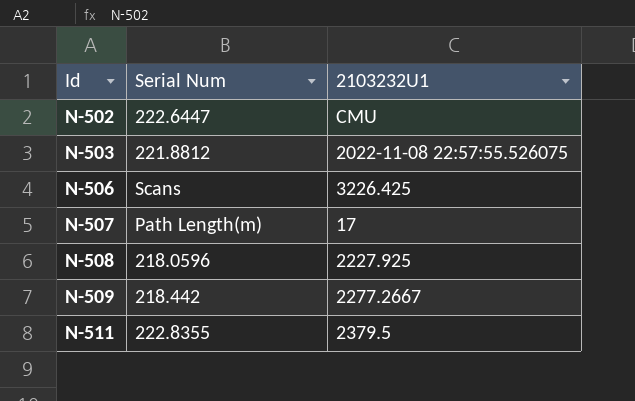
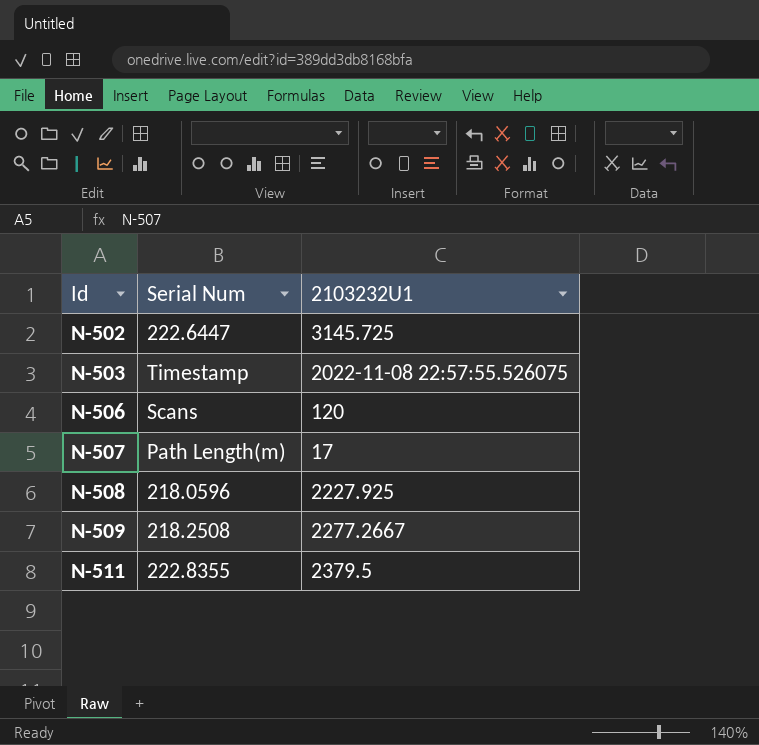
N-502 | 2103232U1: CMU -> 3145.725
N-503 | Serial Num: 221.8812 -> Timestamp
N-506 | 2103232U1: 3226.425 -> 120
N-509 | Serial Num: 218.442 -> 218.2508

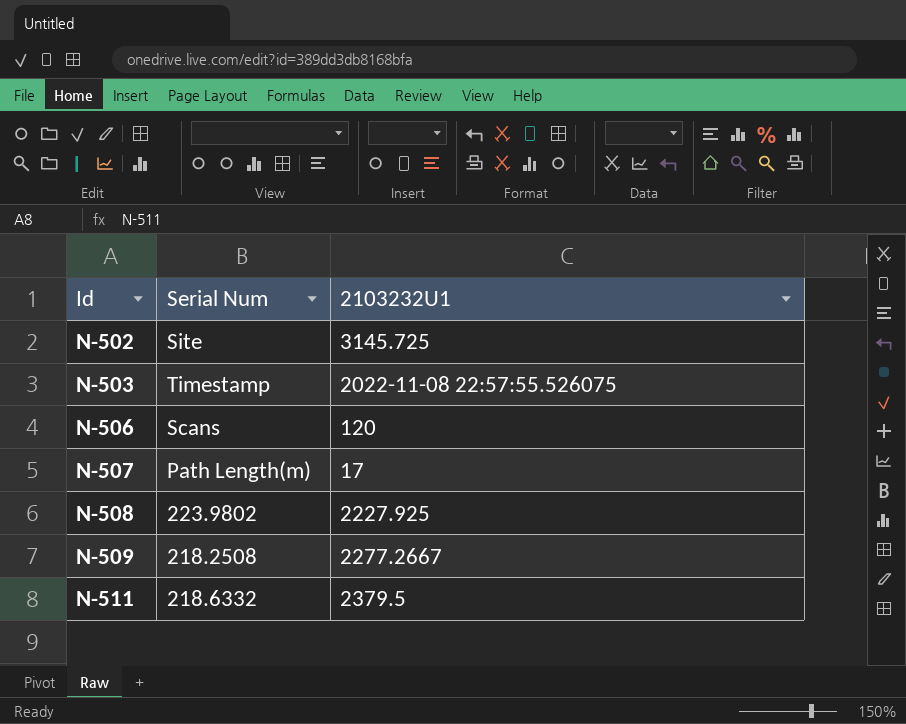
N-502 | Serial Num: 222.6447 -> Site
N-508 | Serial Num: 218.0596 -> 223.9802
N-511 | Serial Num: 222.8355 -> 218.6332

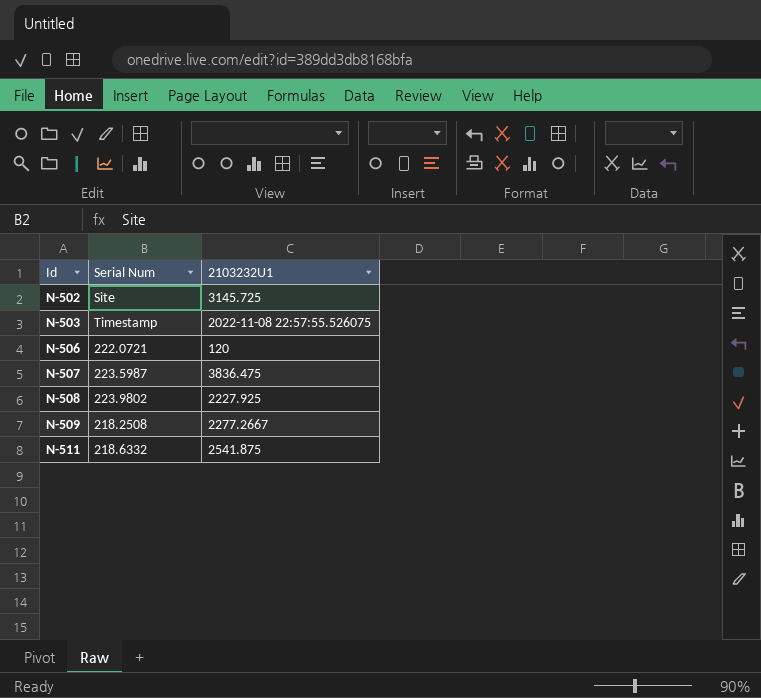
N-506 | Serial Num: Scans -> 222.0721
N-507 | Serial Num: Path Length(m) -> 223.5987
N-507 | 2103232U1: 17 -> 3836.475
N-511 | 2103232U1: 2379.5 -> 2541.875

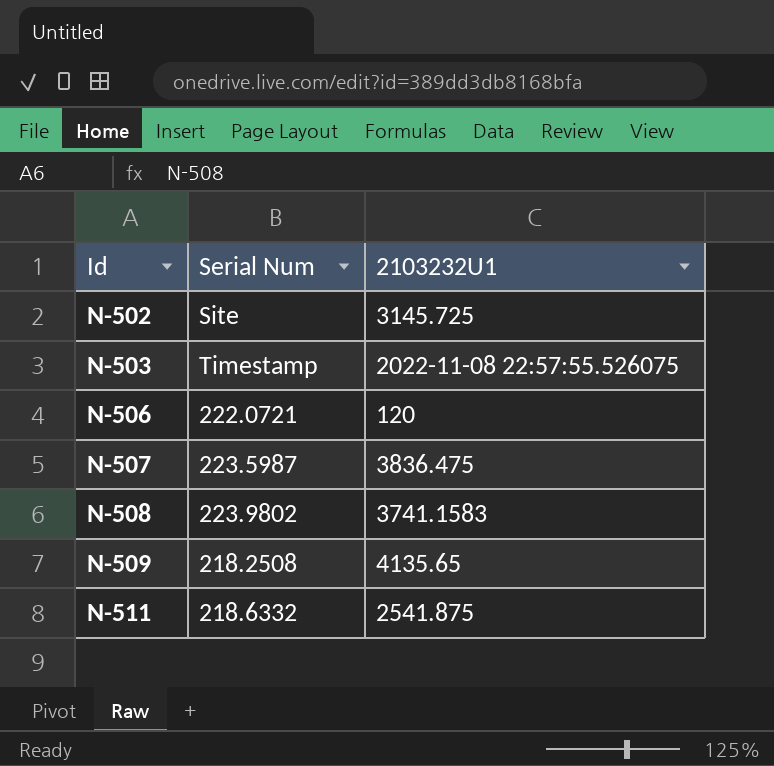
N-508 | 2103232U1: 2227.925 -> 3741.1583
N-509 | 2103232U1: 2277.2667 -> 4135.65

